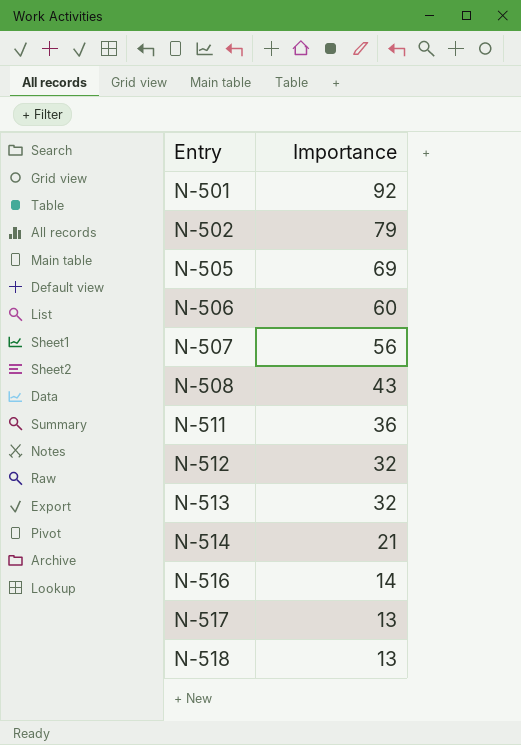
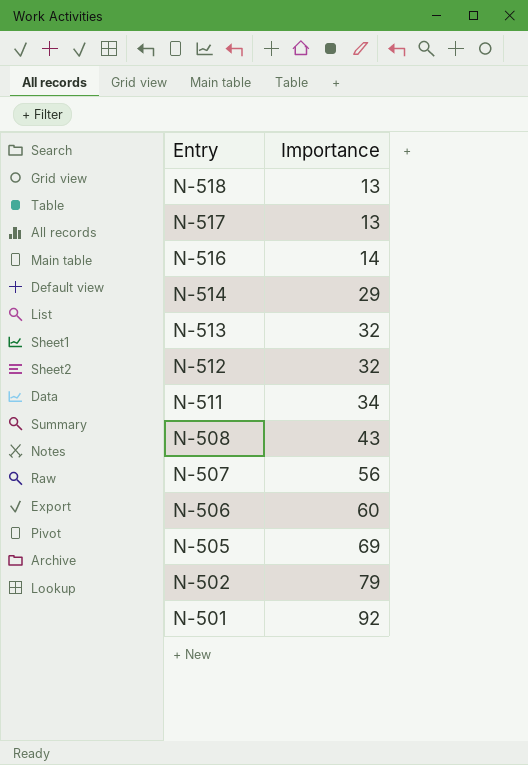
row order: Entry ascending -> Entry descending
N-514 | Importance: 21 -> 29
N-511 | Importance: 36 -> 34

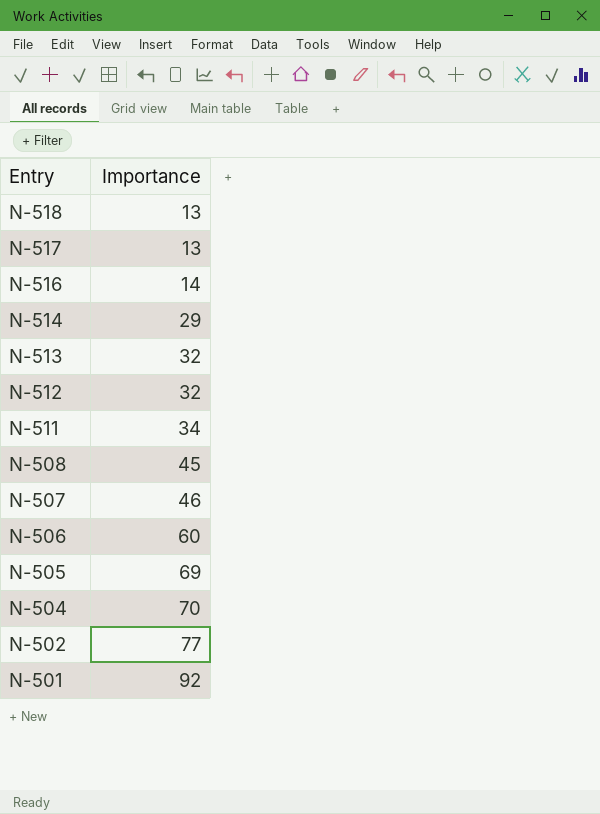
N-508 | Importance: 43 -> 45
N-507 | Importance: 56 -> 46
row N-504: none -> 70
N-502 | Importance: 79 -> 77

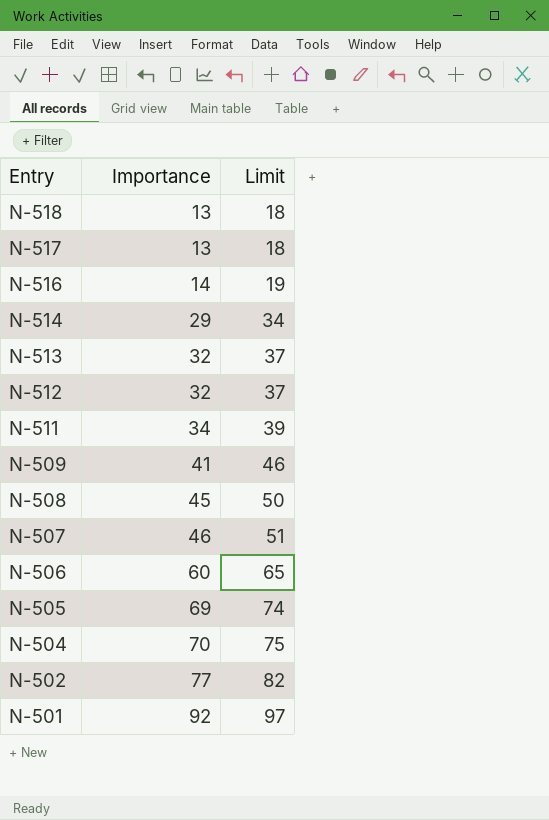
column Limit | formula: none -> [Importance] + 5
row N-509: none -> 41 | 46

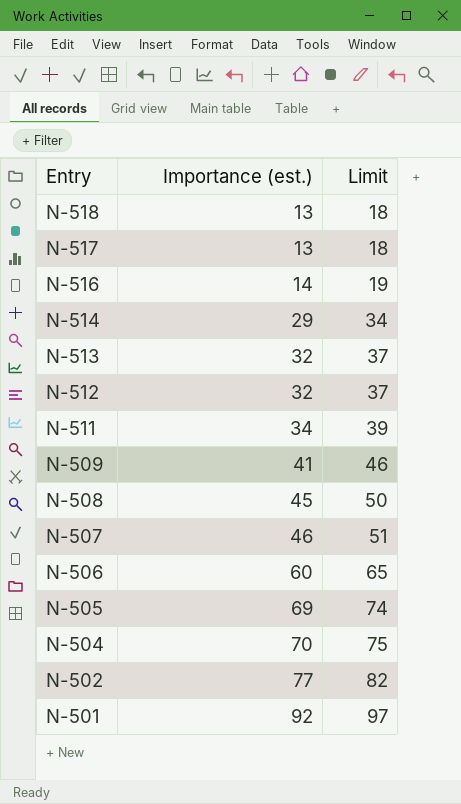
column name: Importance -> Importance (est.)

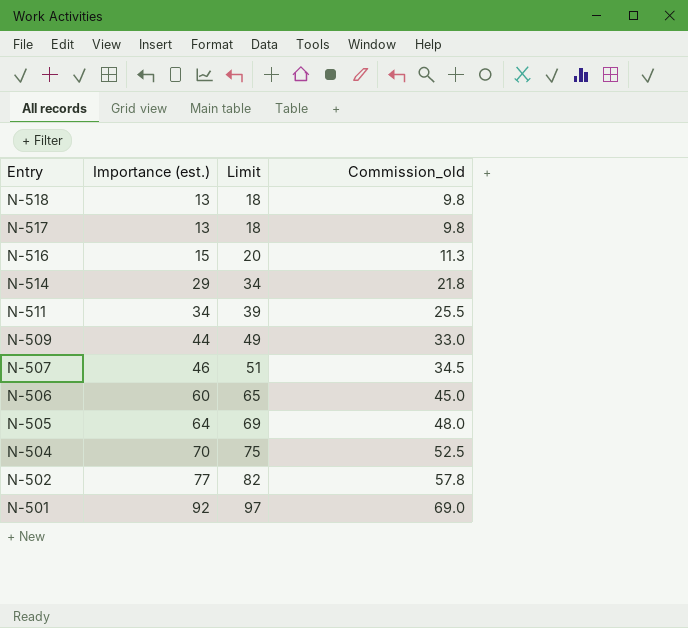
column Commission_old | formula: none -> [Importance (est.)] * 0.75
row N-513: 32 | 37 -> none
row N-512: 32 | 37 -> none
row N-508: 45 | 50 -> none
N-516 | Importance (est.): 14 -> 15
N-516 | Limit: 19 -> 20
N-509 | Importance (est.): 41 -> 44
N-509 | Limit: 46 -> 49
N-505 | Importance (est.): 69 -> 64
N-505 | Limit: 74 -> 69

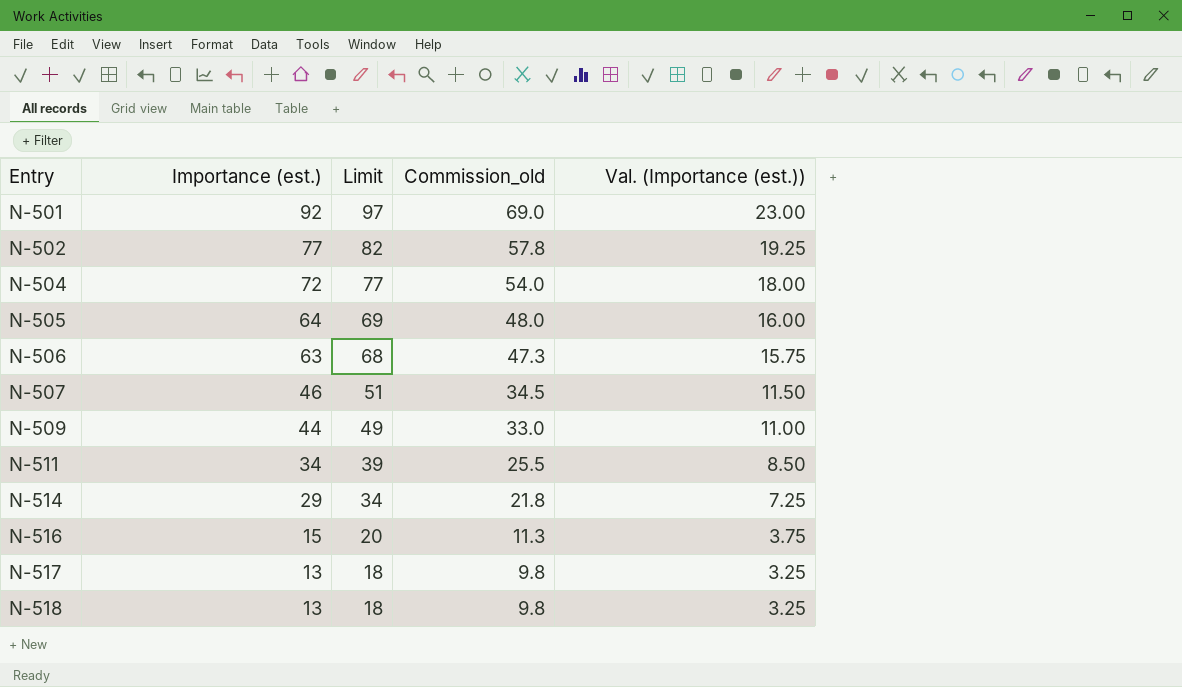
row order: Entry descending -> Entry ascending
column Val. (Importance (est.)) | formula: none -> [Importance (est.)] * 0.25
N-504 | Importance (est.): 70 -> 72
N-504 | Limit: 75 -> 77
N-504 | Commission_old: 52.5 -> 54.0
N-506 | Importance (est.): 60 -> 63
N-506 | Limit: 65 -> 68
N-506 | Commission_old: 45.0 -> 47.3

